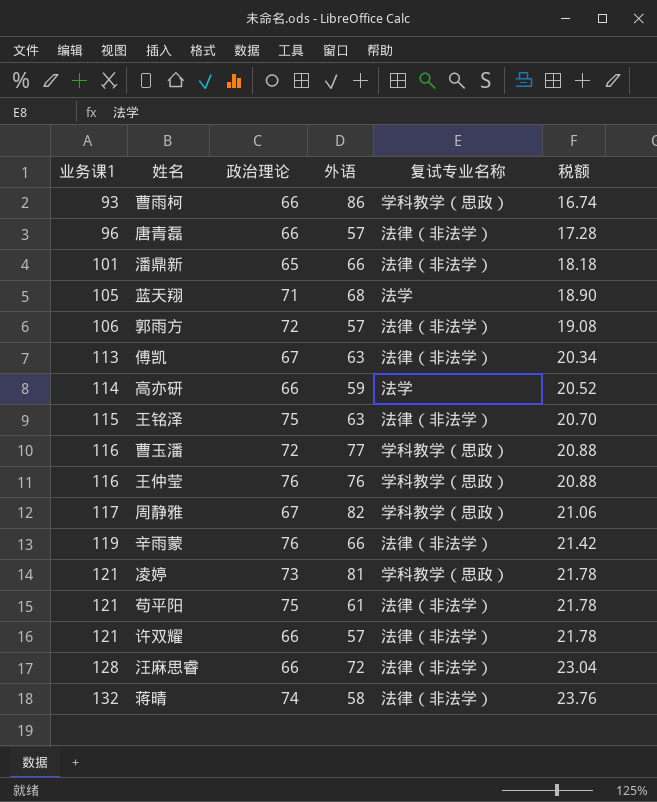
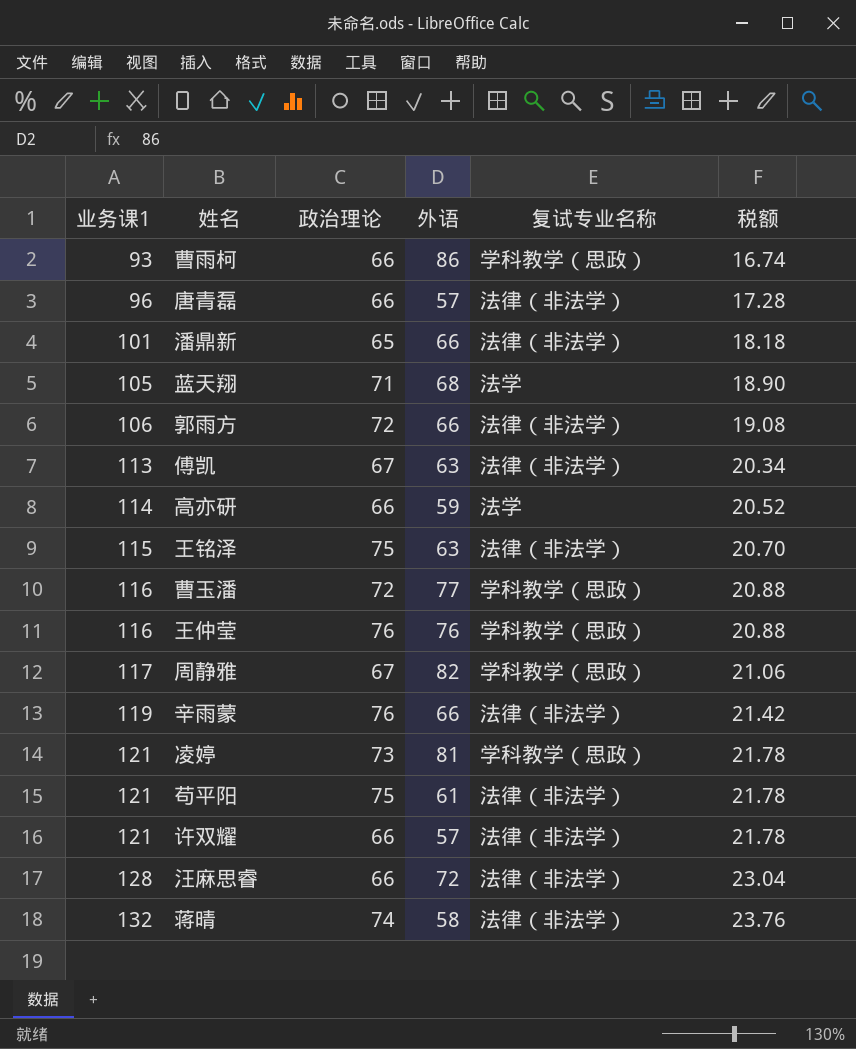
郭雨方 | 外语: 57 -> 66

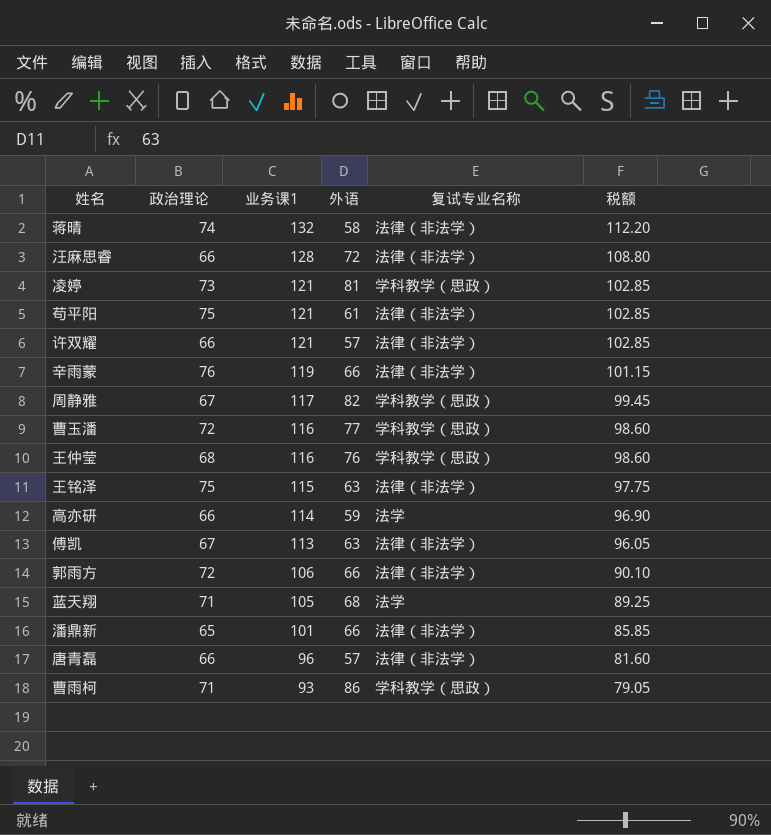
row order: 业务课1 ascending -> 业务课1 descending
column 业务课1 | position: 1 -> 3
column 税额 | formula: [业务课1] * 0.18 -> [业务课1] * 0.85
王仲莹 | 政治理论: 76 -> 68
曹雨柯 | 政治理论: 66 -> 71

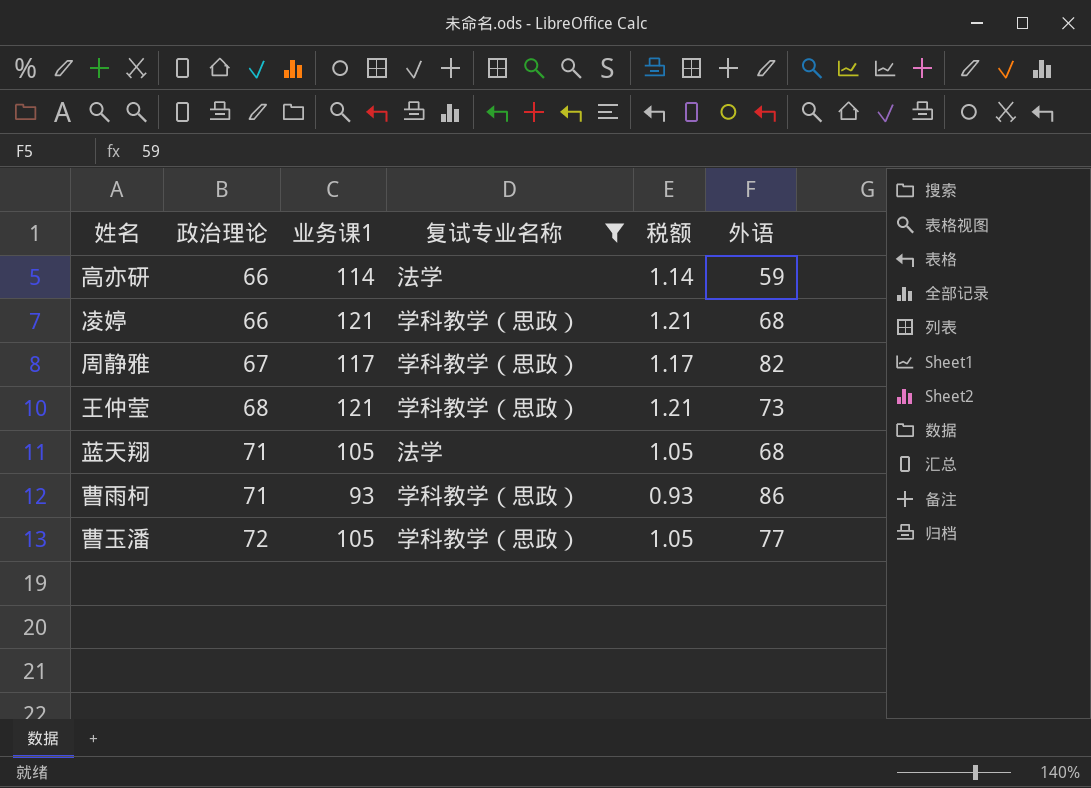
filter: none -> 复试专业名称 != 法律（非法学）
row order: 业务课1 descending -> 政治理论 ascending
column 税额 | formula: [业务课1] * 0.85 -> [业务课1] * 0.01
column 外语 | position: 4 -> 6
凌婷 | 政治理论: 73 -> 66
凌婷 | 外语: 81 -> 68
王仲莹 | 业务课1: 116 -> 121
王仲莹 | 外语: 76 -> 73
曹玉潘 | 业务课1: 116 -> 105

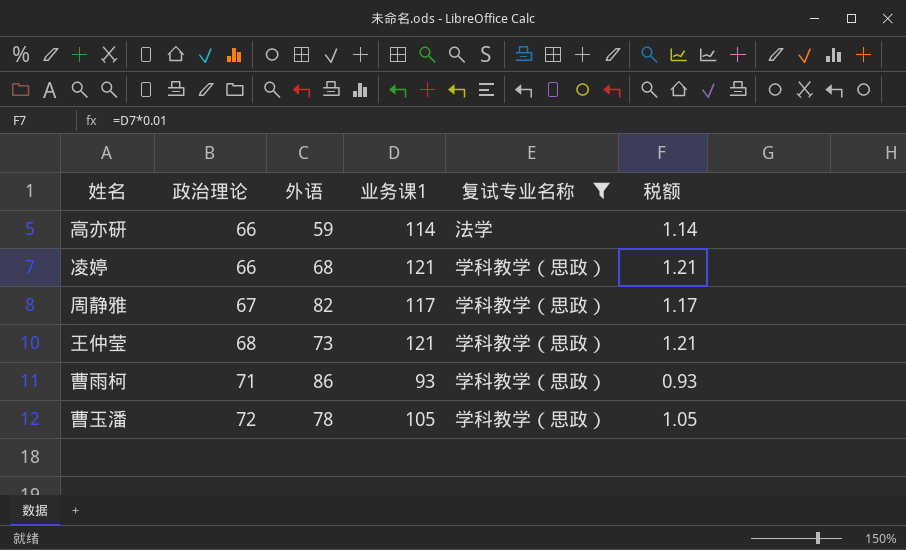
column 外语 | position: 6 -> 3
row 蓝天翔: 71 | 105 | 法学 | 1.05 | 68 -> none
曹玉潘 | 外语: 77 -> 78

